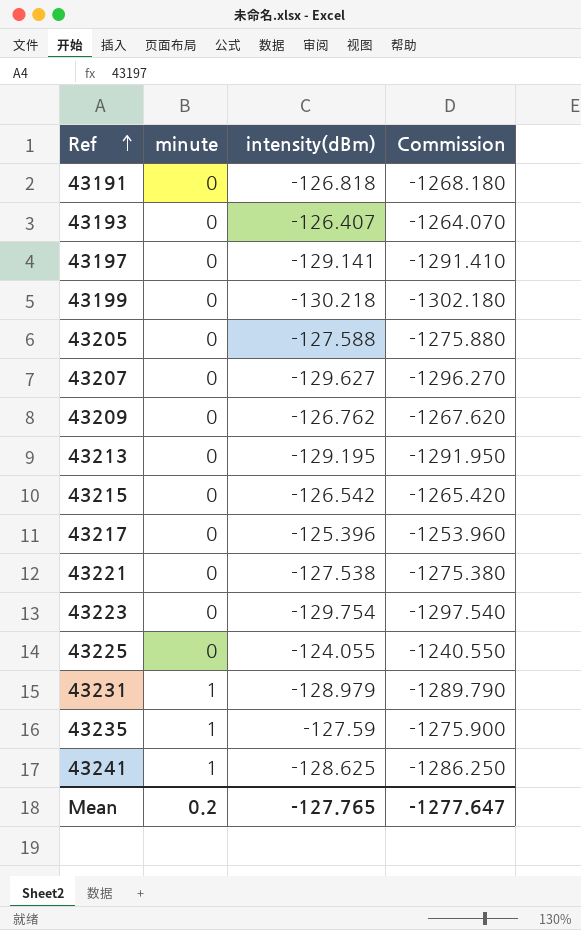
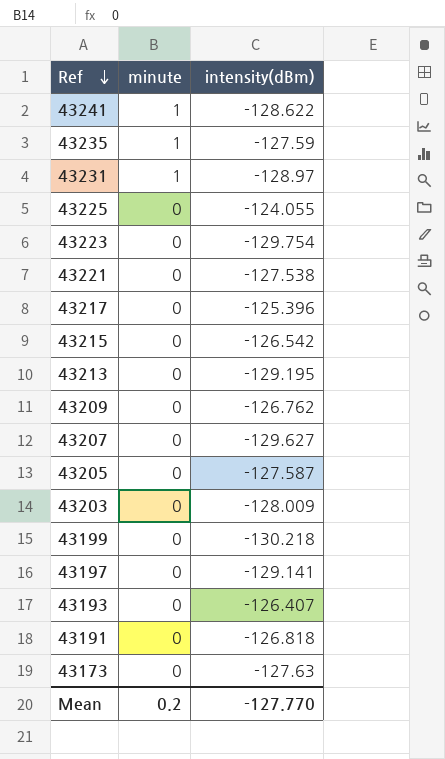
row order: Ref ascending -> Ref descending
column Commission | formula: [intensity(dBm)] * 10 -> none
43241 | intensity(dBm): -128.625 -> -128.622
43231 | intensity(dBm): -128.979 -> -128.97
43205 | intensity(dBm): -127.588 -> -127.587
row 43203: none -> 0 | -128.009
row 43173: none -> 0 | -127.63
Mean | intensity(dBm): -127.765 -> -127.770

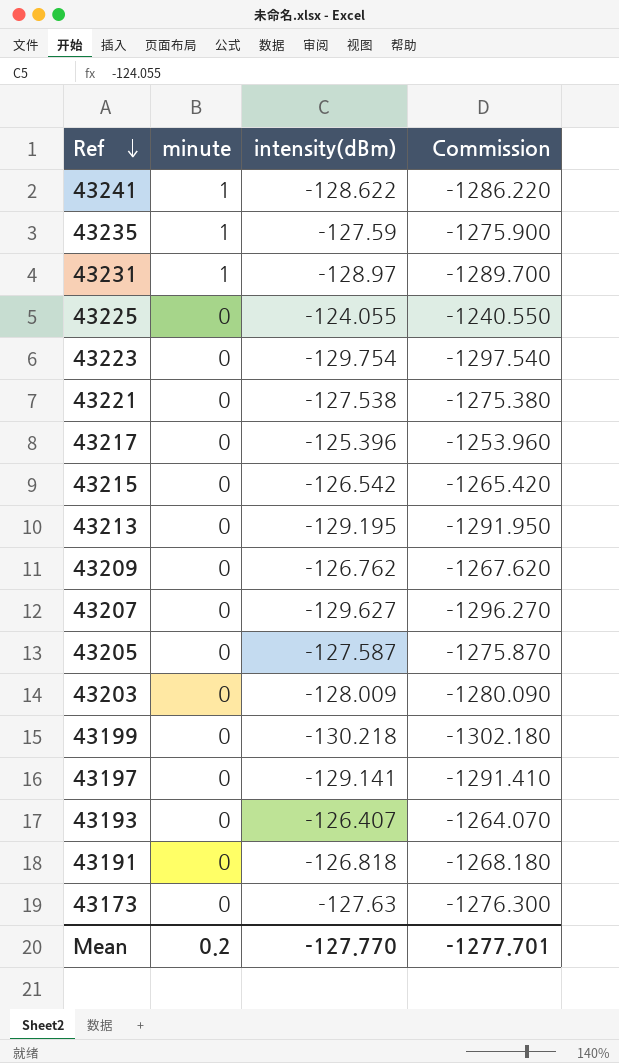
column Commission | formula: none -> [intensity(dBm)] * 10

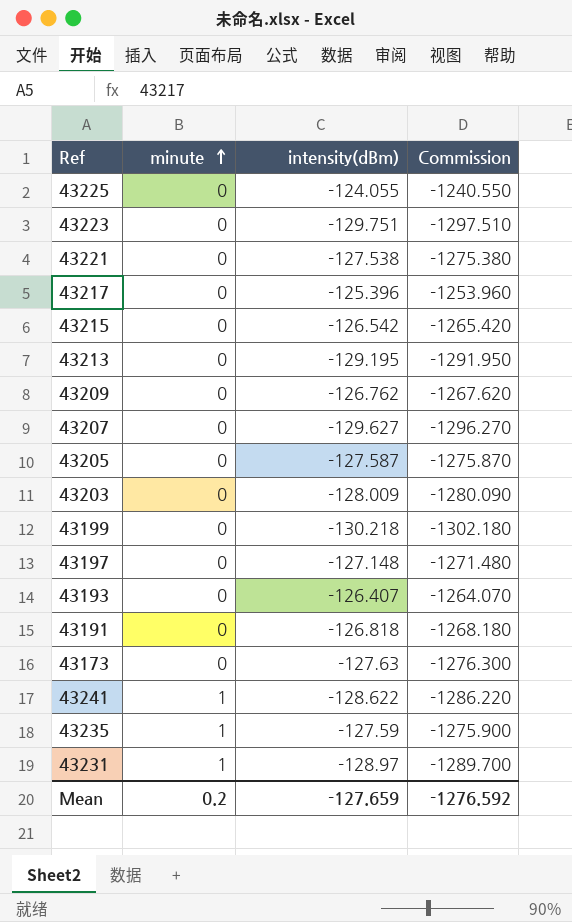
row order: Ref descending -> minute ascending
43223 | intensity(dBm): -129.754 -> -129.751
43223 | Commission: -1297.540 -> -1297.510
43197 | intensity(dBm): -129.141 -> -127.148
43197 | Commission: -1291.410 -> -1271.480
Mean | intensity(dBm): -127.770 -> -127.659
Mean | Commission: -1277.701 -> -1276.592

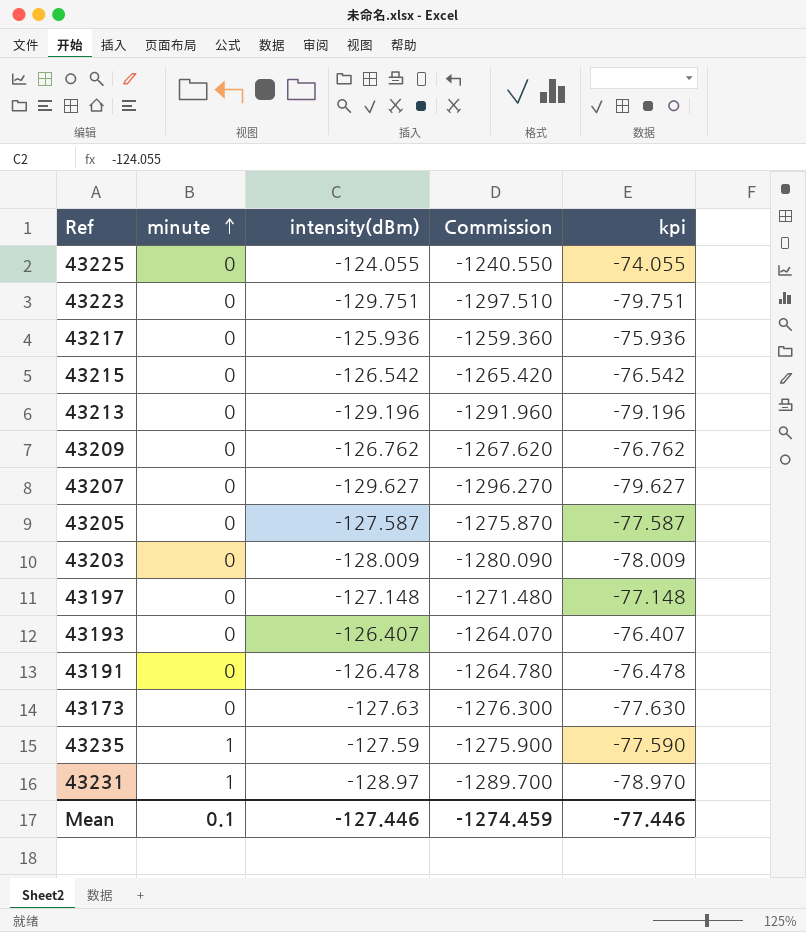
column kpi | formula: none -> [intensity(dBm)] + 50
row 43221: 0 | -127.538 | -1275.380 -> none
row 43199: 0 | -130.218 | -1302.180 -> none
row 43241: 1 | -128.622 | -1286.220 -> none
43217 | intensity(dBm): -125.396 -> -125.936
43217 | Commission: -1253.960 -> -1259.360
43213 | intensity(dBm): -129.195 -> -129.196
43213 | Commission: -1291.950 -> -1291.960
43191 | intensity(dBm): -126.818 -> -126.478
43191 | Commission: -1268.180 -> -1264.780
Mean | minute: 0.2 -> 0.1
Mean | intensity(dBm): -127.659 -> -127.446
Mean | Commission: -1276.592 -> -1274.459

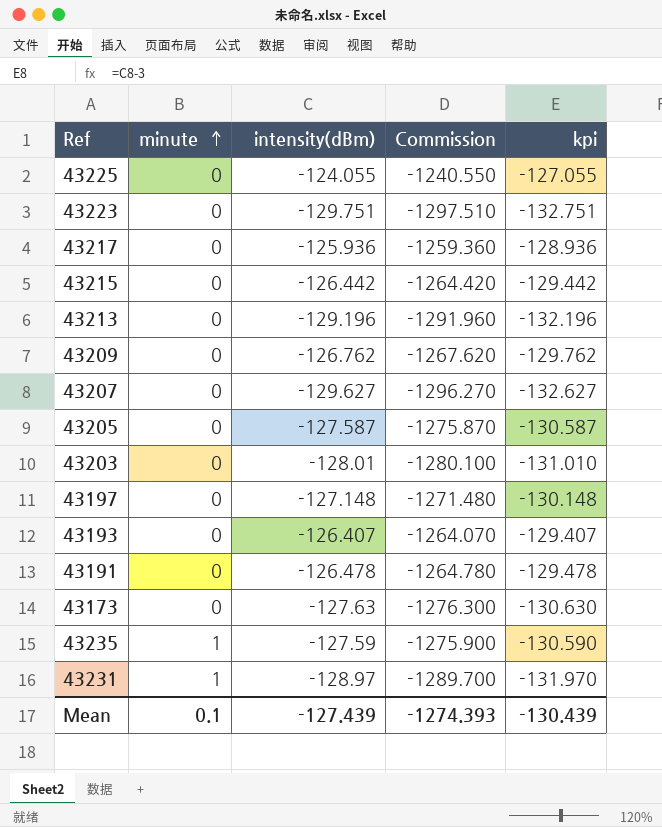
column kpi | formula: [intensity(dBm)] + 50 -> [intensity(dBm)] - 3
43215 | intensity(dBm): -126.542 -> -126.442
43215 | Commission: -1265.420 -> -1264.420
43203 | intensity(dBm): -128.009 -> -128.01
43203 | Commission: -1280.090 -> -1280.100
Mean | intensity(dBm): -127.446 -> -127.439
Mean | Commission: -1274.459 -> -1274.393
Mean | kpi: -77.446 -> -130.439

